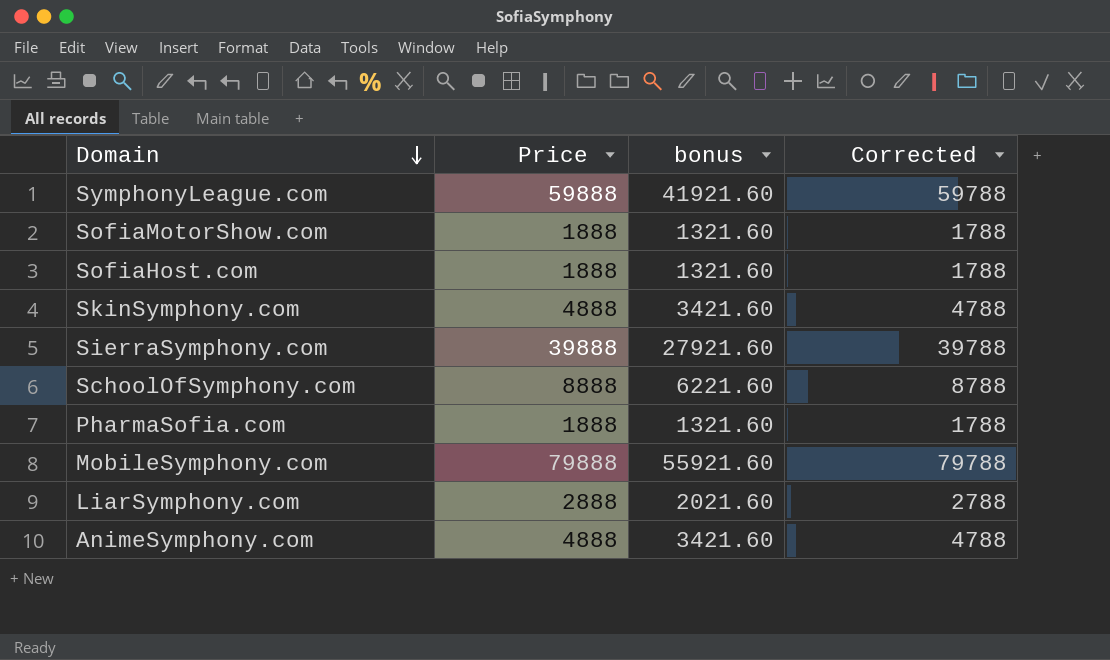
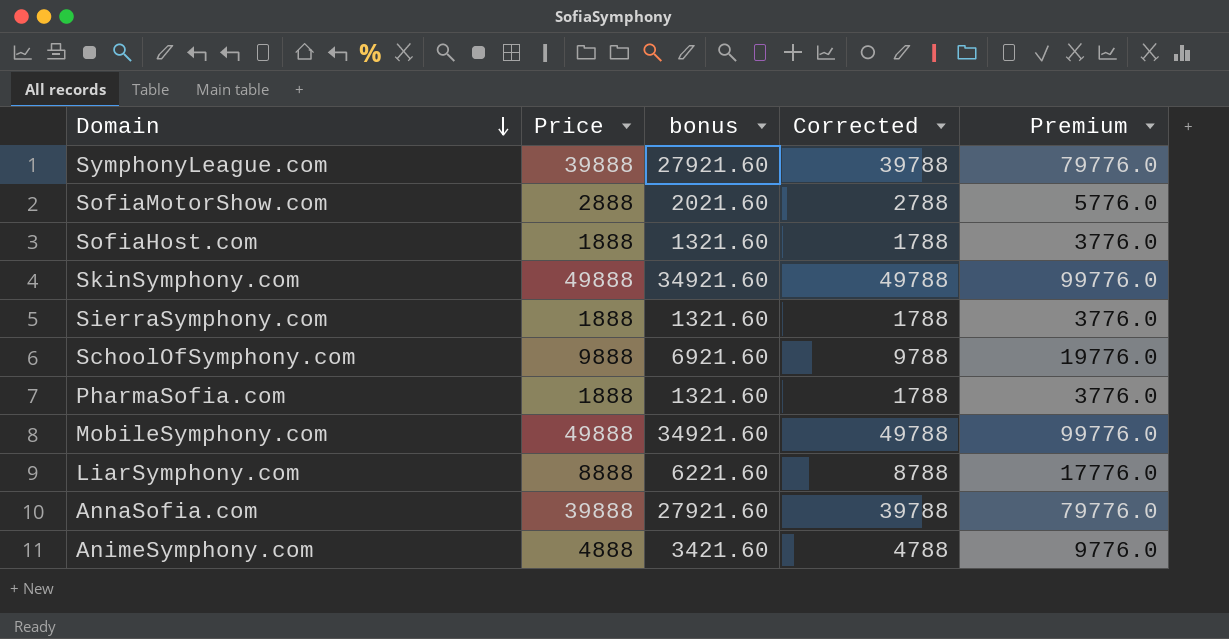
column Premium | formula: none -> [Price] * 2
SymphonyLeague.com | Price: 59888 -> 39888
SymphonyLeague.com | bonus: 41921.60 -> 27921.60
SymphonyLeague.com | Corrected: 59788 -> 39788
SofiaMotorShow.com | Price: 1888 -> 2888
SofiaMotorShow.com | bonus: 1321.60 -> 2021.60
SofiaMotorShow.com | Corrected: 1788 -> 2788
SkinSymphony.com | Price: 4888 -> 49888
SkinSymphony.com | bonus: 3421.60 -> 34921.60
SkinSymphony.com | Corrected: 4788 -> 49788
SierraSymphony.com | Price: 39888 -> 1888
SierraSymphony.com | bonus: 27921.60 -> 1321.60
SierraSymphony.com | Corrected: 39788 -> 1788
SchoolOfSymphony.com | Price: 8888 -> 9888
SchoolOfSymphony.com | bonus: 6221.60 -> 6921.60
SchoolOfSymphony.com | Corrected: 8788 -> 9788
MobileSymphony.com | Price: 79888 -> 49888
MobileSymphony.com | bonus: 55921.60 -> 34921.60
MobileSymphony.com | Corrected: 79788 -> 49788
LiarSymphony.com | Price: 2888 -> 8888
LiarSymphony.com | bonus: 2021.60 -> 6221.60
LiarSymphony.com | Corrected: 2788 -> 8788
row AnnaSofia.com: none -> 39888 | 27921.60 | 39788 | 79776.0

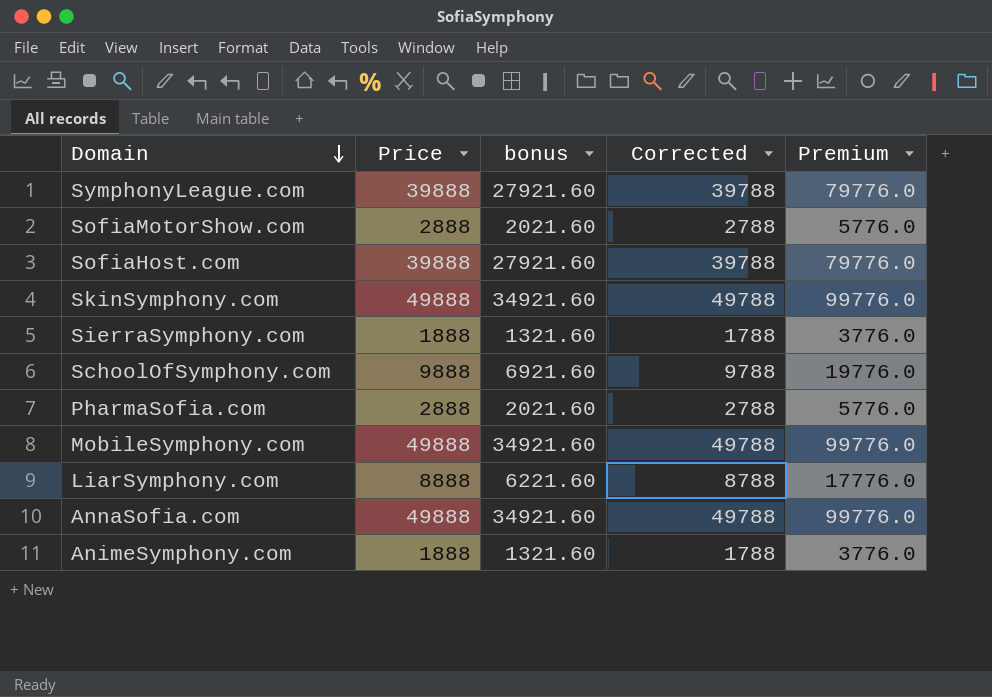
SofiaHost.com | Price: 1888 -> 39888
SofiaHost.com | bonus: 1321.60 -> 27921.60
SofiaHost.com | Corrected: 1788 -> 39788
SofiaHost.com | Premium: 3776.0 -> 79776.0
PharmaSofia.com | Price: 1888 -> 2888
PharmaSofia.com | bonus: 1321.60 -> 2021.60
PharmaSofia.com | Corrected: 1788 -> 2788
PharmaSofia.com | Premium: 3776.0 -> 5776.0
AnnaSofia.com | Price: 39888 -> 49888
AnnaSofia.com | bonus: 27921.60 -> 34921.60
AnnaSofia.com | Corrected: 39788 -> 49788
AnnaSofia.com | Premium: 79776.0 -> 99776.0
AnimeSymphony.com | Price: 4888 -> 1888
AnimeSymphony.com | bonus: 3421.60 -> 1321.60
AnimeSymphony.com | Corrected: 4788 -> 1788
AnimeSymphony.com | Premium: 9776.0 -> 3776.0

